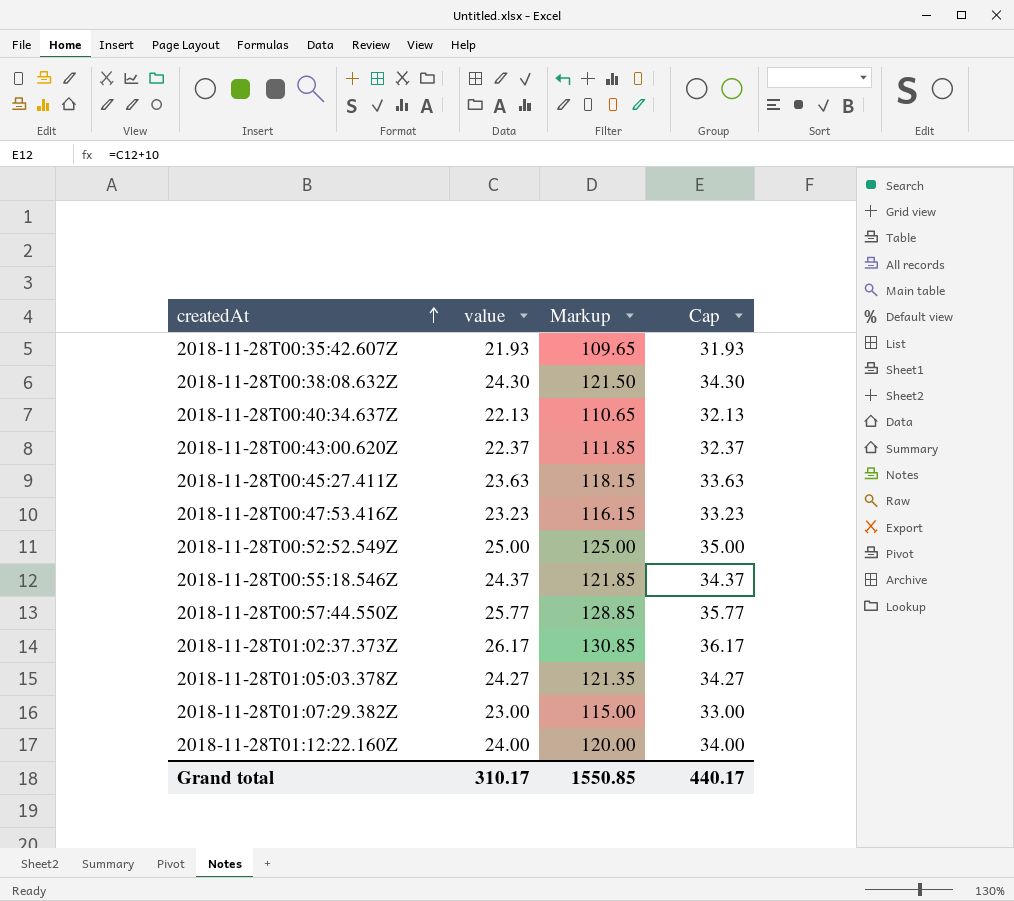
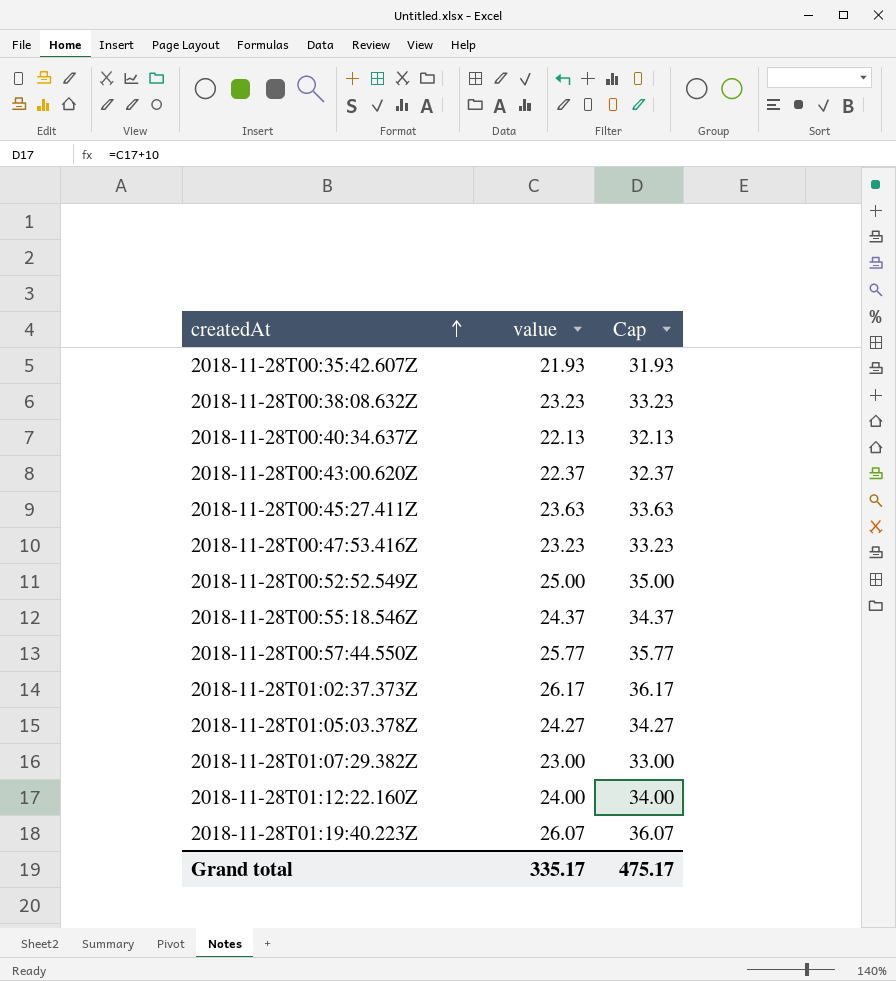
column Markup | formula: [value] * 5 -> none
2018-11-28T00:38:08.632Z | value: 24.30 -> 23.23
2018-11-28T00:38:08.632Z | Cap: 34.30 -> 33.23
row 2018-11-28T01:19:40.223Z: none -> 26.07 | 36.07
Grand total | value: 310.17 -> 335.17
Grand total | Cap: 440.17 -> 475.17

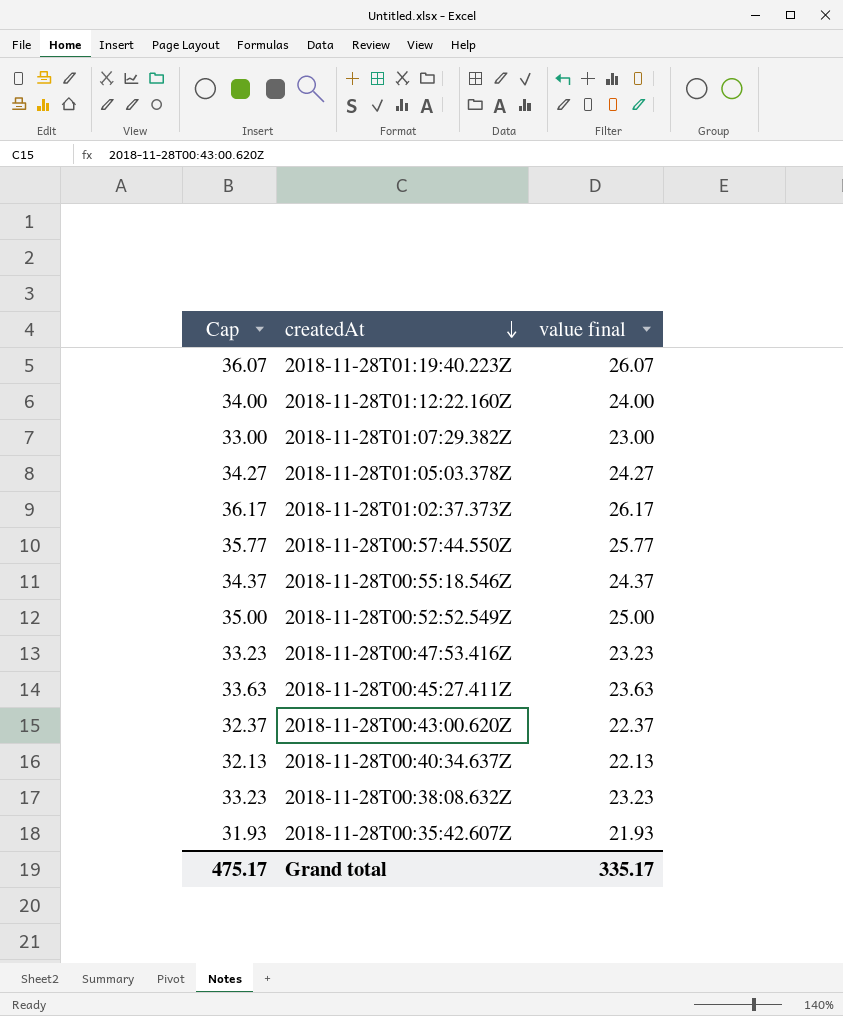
row order: createdAt ascending -> createdAt descending
column Cap | position: 3 -> 1
column name: value -> value final

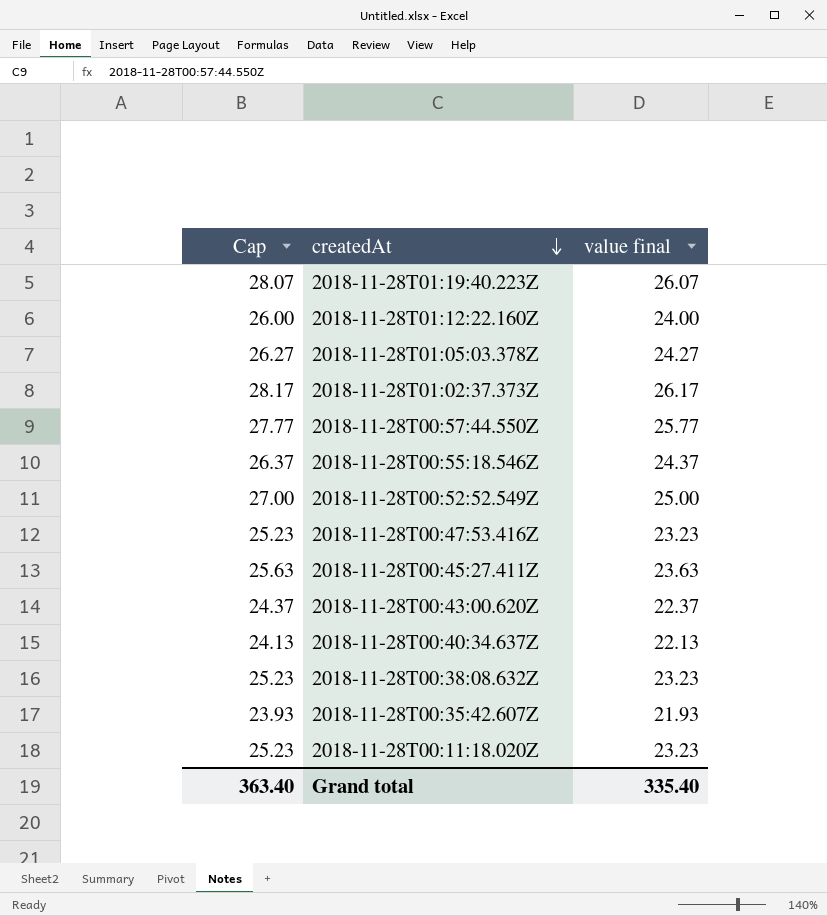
column Cap | formula: [value final] + 10 -> [value final] + 2
row 2018-11-28T01:07:29.382Z: 33.00 | 23.00 -> none
row 2018-11-28T00:11:18.020Z: none -> 25.23 | 23.23
Grand total | Cap: 475.17 -> 363.40
Grand total | value final: 335.17 -> 335.40

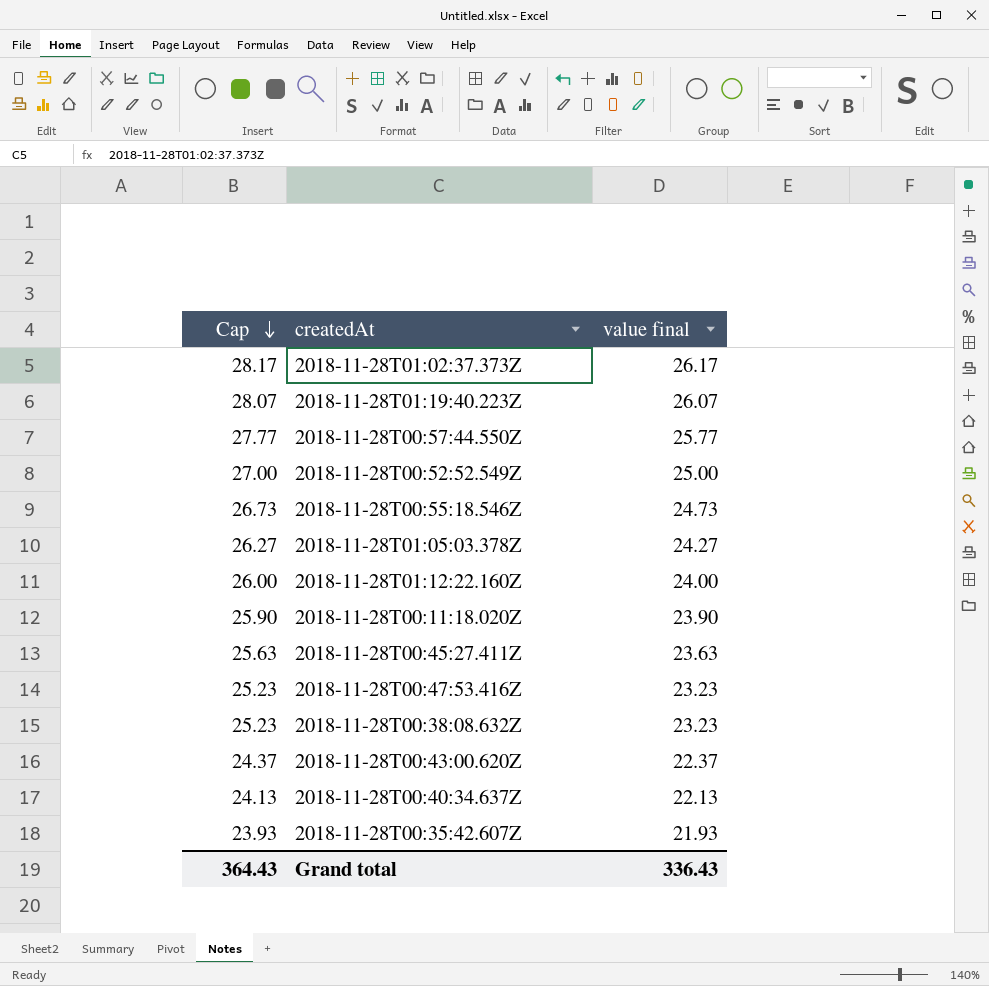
row order: createdAt descending -> Cap descending
2018-11-28T00:55:18.546Z | Cap: 26.37 -> 26.73
2018-11-28T00:55:18.546Z | value final: 24.37 -> 24.73
2018-11-28T00:11:18.020Z | Cap: 25.23 -> 25.90
2018-11-28T00:11:18.020Z | value final: 23.23 -> 23.90
Grand total | Cap: 363.40 -> 364.43
Grand total | value final: 335.40 -> 336.43

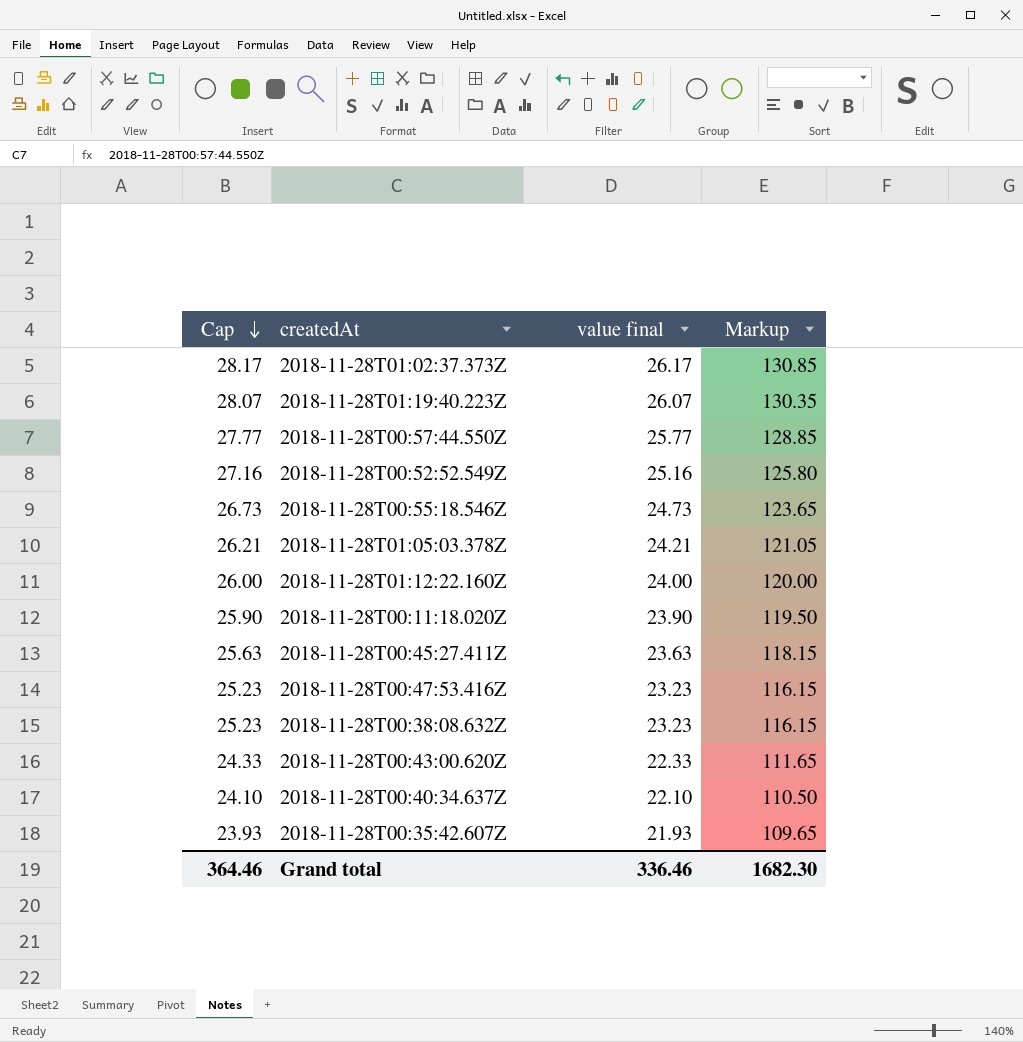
column Markup | formula: none -> [value final] * 5
2018-11-28T00:52:52.549Z | Cap: 27.00 -> 27.16
2018-11-28T00:52:52.549Z | value final: 25.00 -> 25.16
2018-11-28T01:05:03.378Z | Cap: 26.27 -> 26.21
2018-11-28T01:05:03.378Z | value final: 24.27 -> 24.21
2018-11-28T00:43:00.620Z | Cap: 24.37 -> 24.33
2018-11-28T00:43:00.620Z | value final: 22.37 -> 22.33
2018-11-28T00:40:34.637Z | Cap: 24.13 -> 24.10
2018-11-28T00:40:34.637Z | value final: 22.13 -> 22.10
Grand total | Cap: 364.43 -> 364.46
Grand total | value final: 336.43 -> 336.46

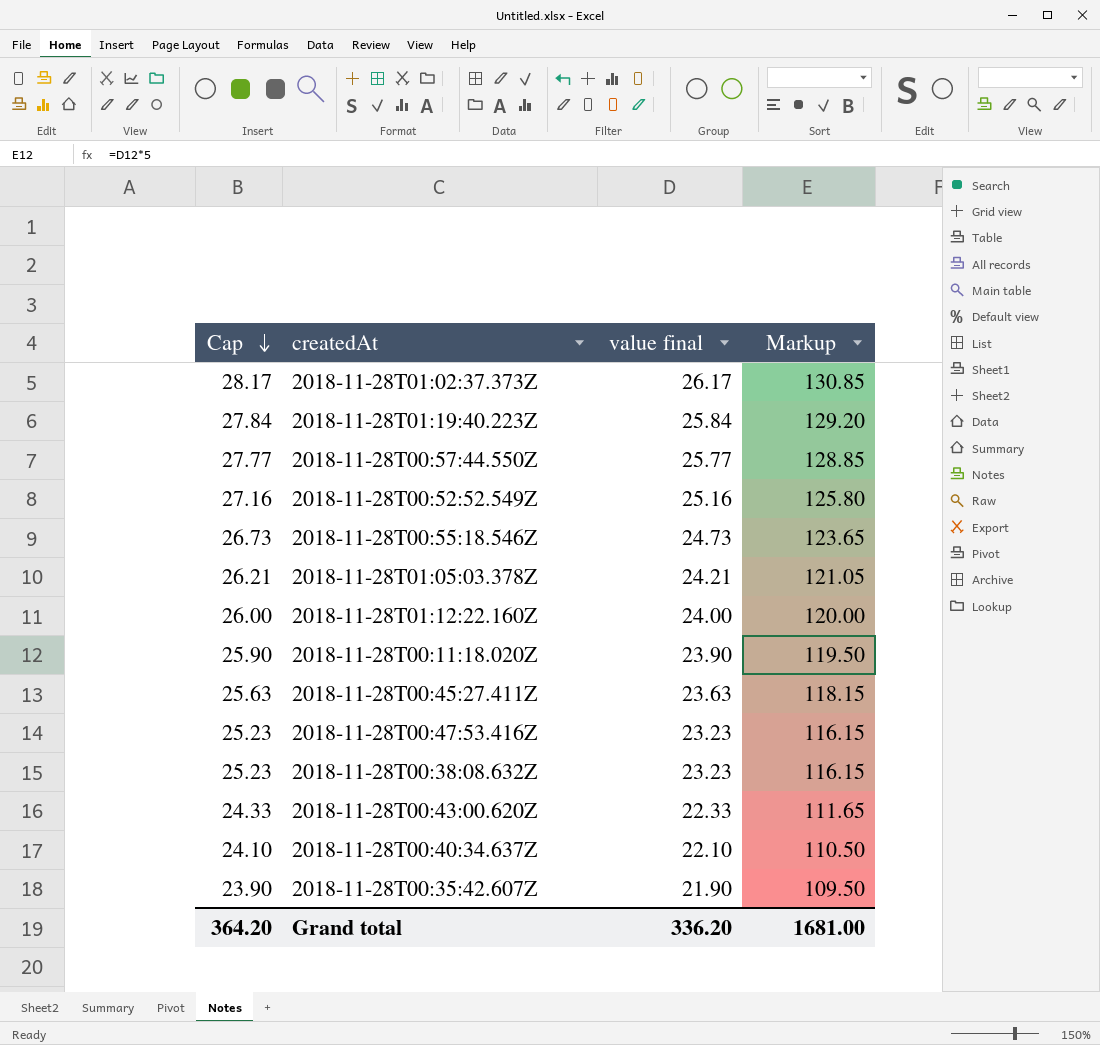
2018-11-28T01:19:40.223Z | Cap: 28.07 -> 27.84
2018-11-28T01:19:40.223Z | value final: 26.07 -> 25.84
2018-11-28T01:19:40.223Z | Markup: 130.35 -> 129.20
2018-11-28T00:35:42.607Z | Cap: 23.93 -> 23.90
2018-11-28T00:35:42.607Z | value final: 21.93 -> 21.90
2018-11-28T00:35:42.607Z | Markup: 109.65 -> 109.50
Grand total | Cap: 364.46 -> 364.20
Grand total | value final: 336.46 -> 336.20
Grand total | Markup: 1682.30 -> 1681.00

